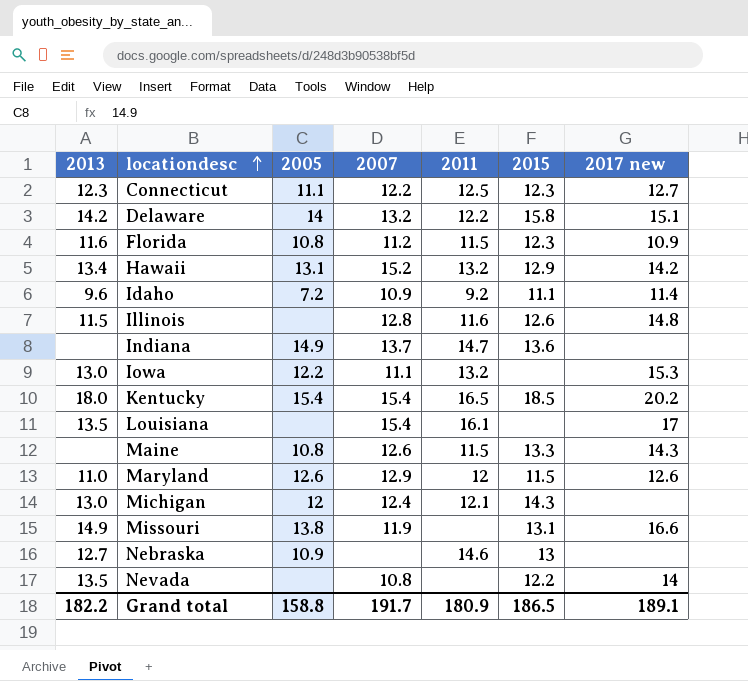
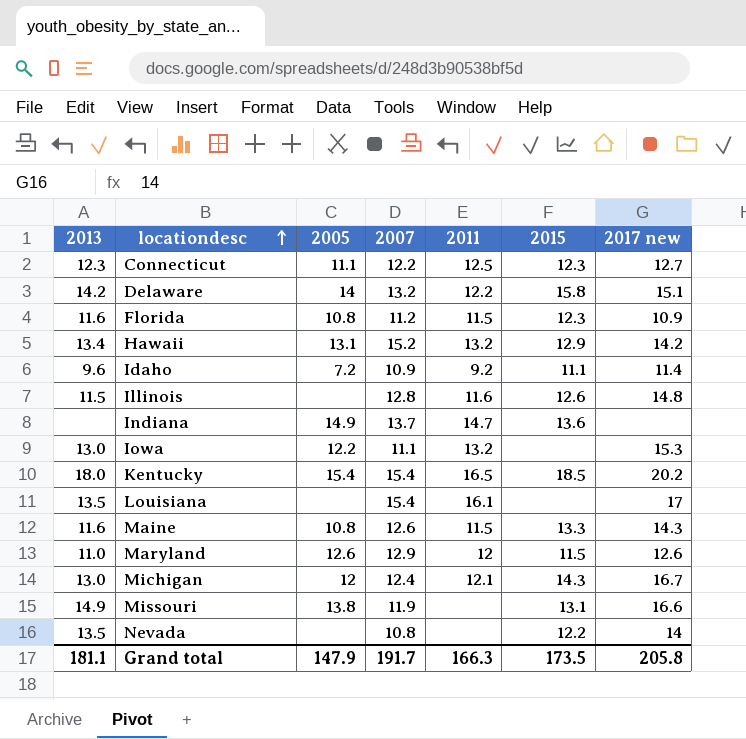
row Nebraska: 12.7 | 10.9 | none | 14.6 | 13 | none -> none
Maine | 2013: none -> 11.6
Michigan | 2017 new: none -> 16.7
Grand total | 2013: 182.2 -> 181.1
Grand total | 2005: 158.8 -> 147.9
Grand total | 2011: 180.9 -> 166.3
Grand total | 2015: 186.5 -> 173.5
Grand total | 2017 new: 189.1 -> 205.8

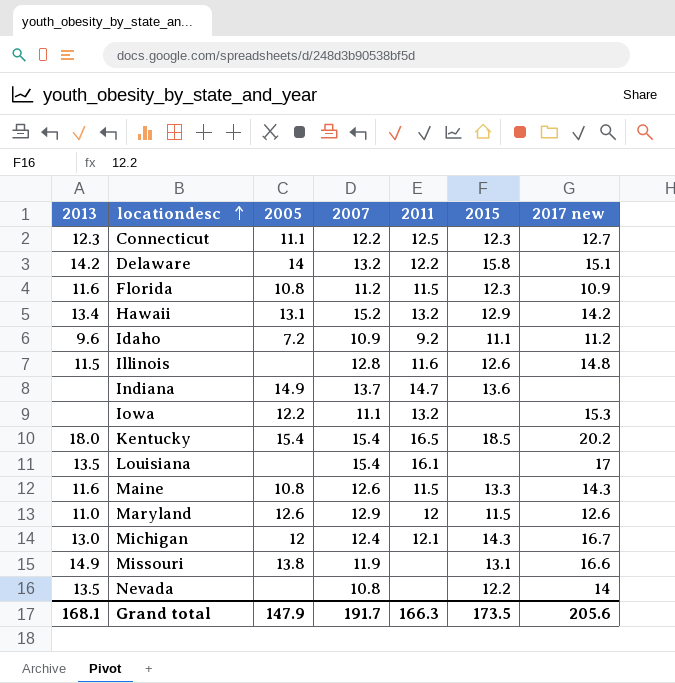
Idaho | 2017 new: 11.4 -> 11.2
Iowa | 2013: 13.0 -> none
Grand total | 2013: 181.1 -> 168.1
Grand total | 2017 new: 205.8 -> 205.6

